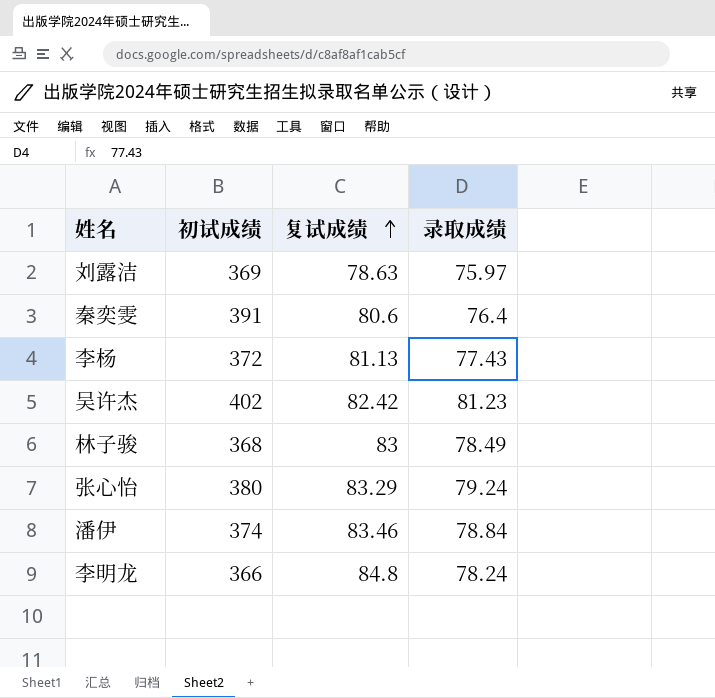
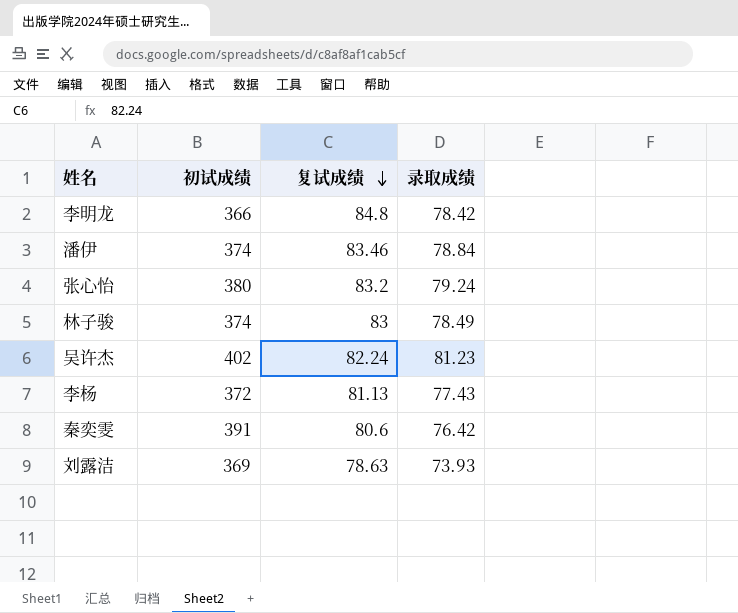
row order: 复试成绩 ascending -> 复试成绩 descending
李明龙 | 录取成绩: 78.24 -> 78.42
张心怡 | 复试成绩: 83.29 -> 83.2
林子骏 | 初试成绩: 368 -> 374
吴许杰 | 复试成绩: 82.42 -> 82.24
秦奕雯 | 录取成绩: 76.4 -> 76.42
刘露洁 | 录取成绩: 75.97 -> 73.93

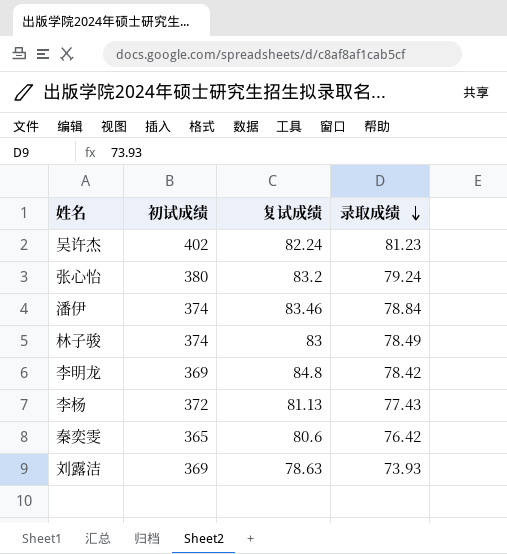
row order: 复试成绩 descending -> 录取成绩 descending
李明龙 | 初试成绩: 366 -> 369
秦奕雯 | 初试成绩: 391 -> 365

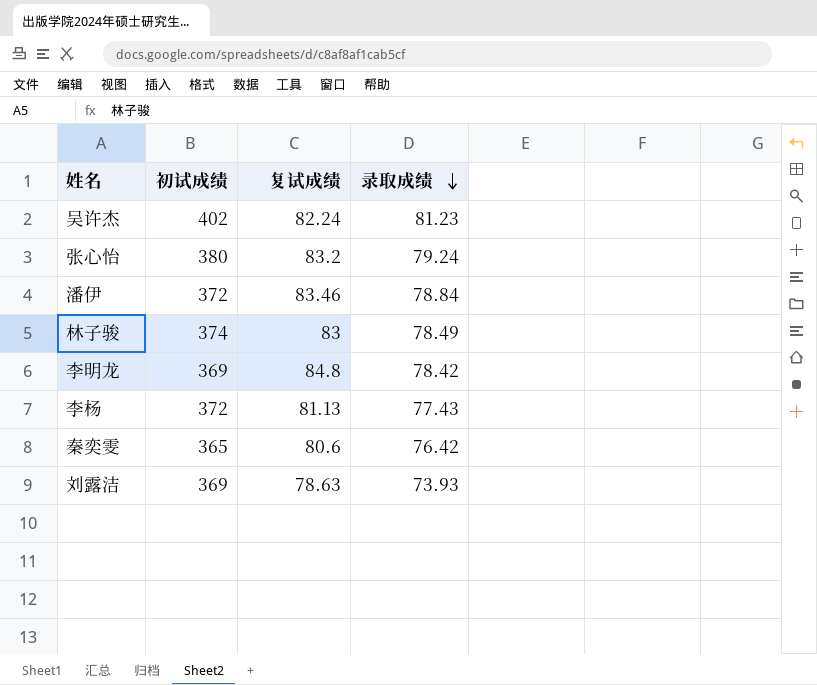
潘伊 | 初试成绩: 374 -> 372

